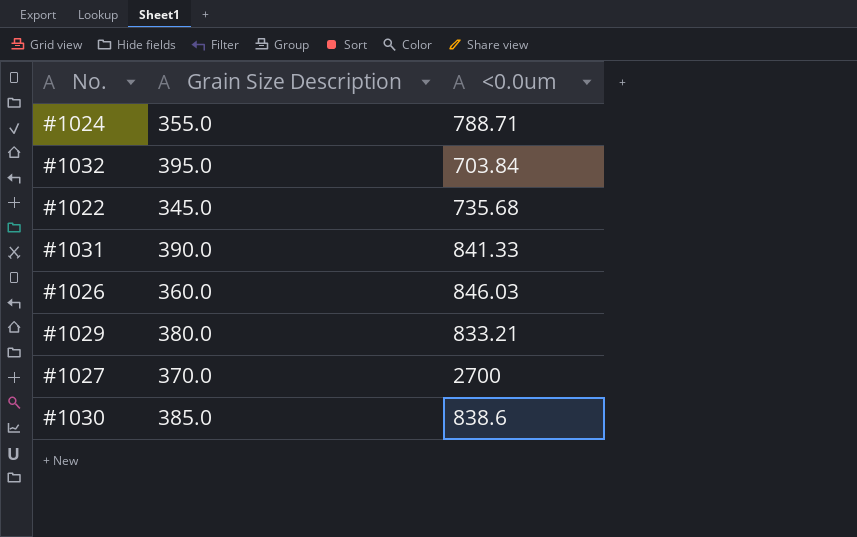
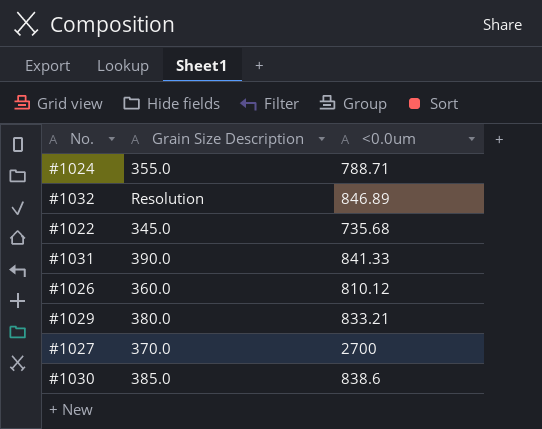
#1032 | Grain Size Description: 395.0 -> Resolution
#1032 | <0.0um: 703.84 -> 846.89
#1026 | <0.0um: 846.03 -> 810.12

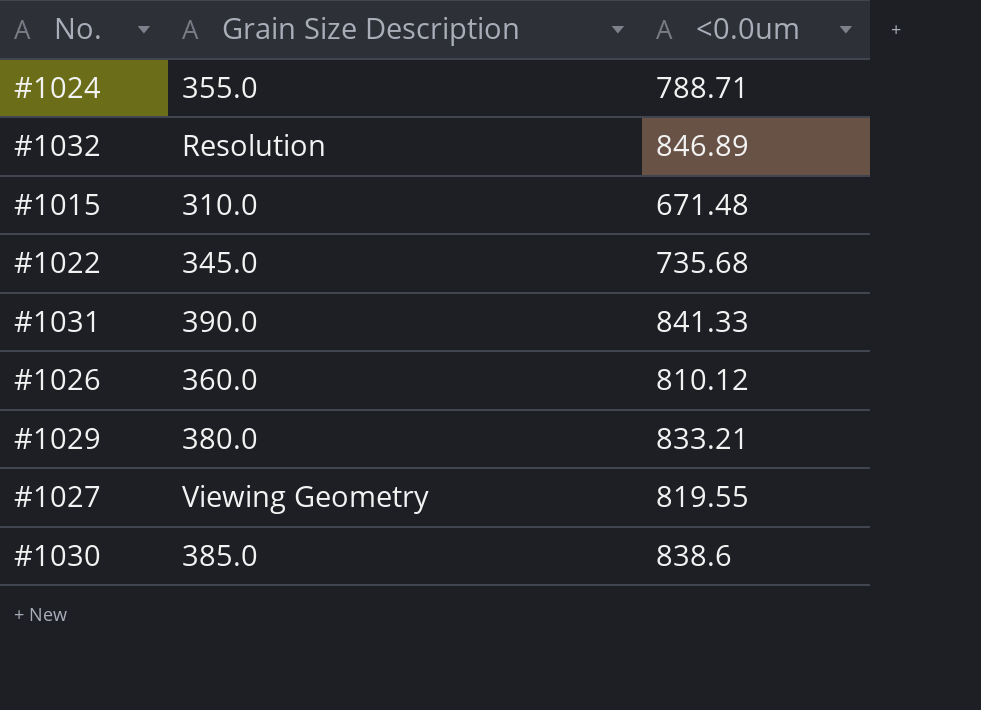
row #1015: none -> 310.0 | 671.48
#1027 | Grain Size Description: 370.0 -> Viewing Geometry
#1027 | <0.0um: 2700 -> 819.55

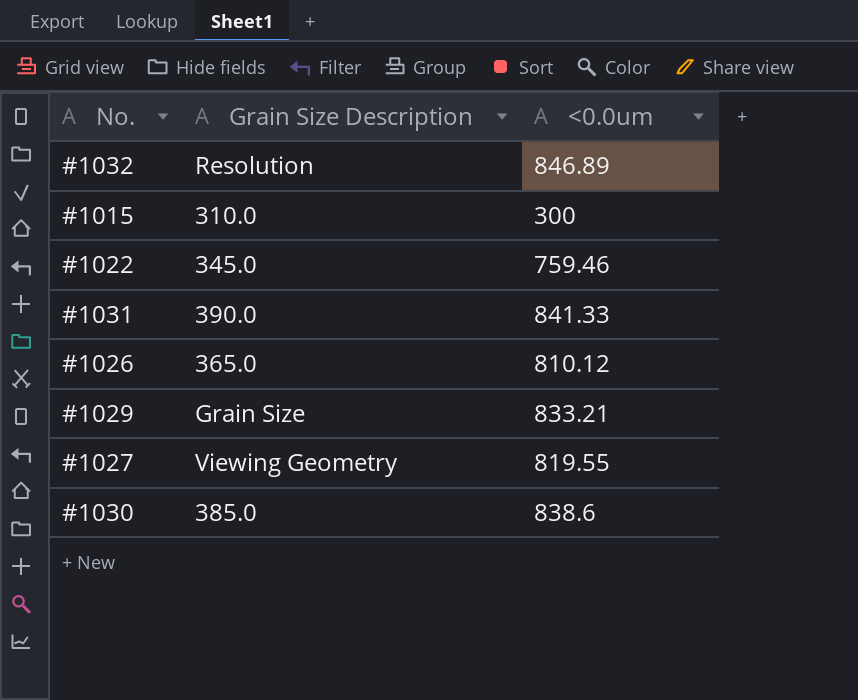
row #1024: 355.0 | 788.71 -> none
#1015 | <0.0um: 671.48 -> 300
#1022 | <0.0um: 735.68 -> 759.46
#1026 | Grain Size Description: 360.0 -> 365.0
#1029 | Grain Size Description: 380.0 -> Grain Size

